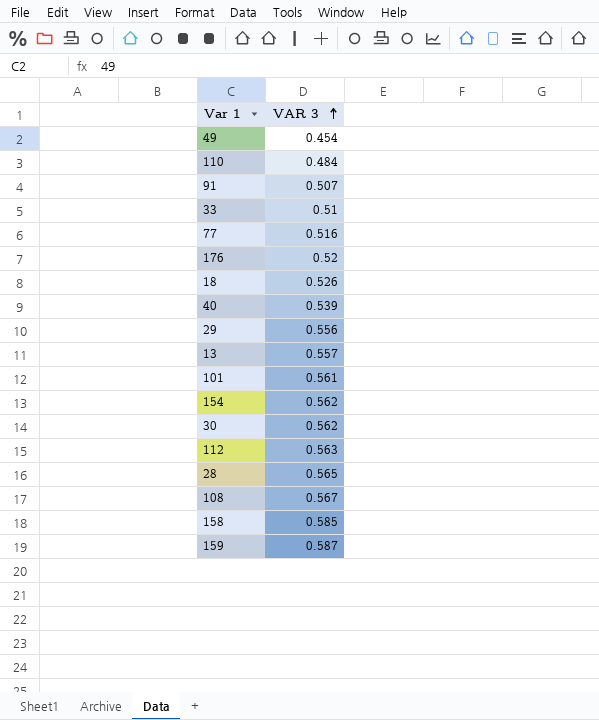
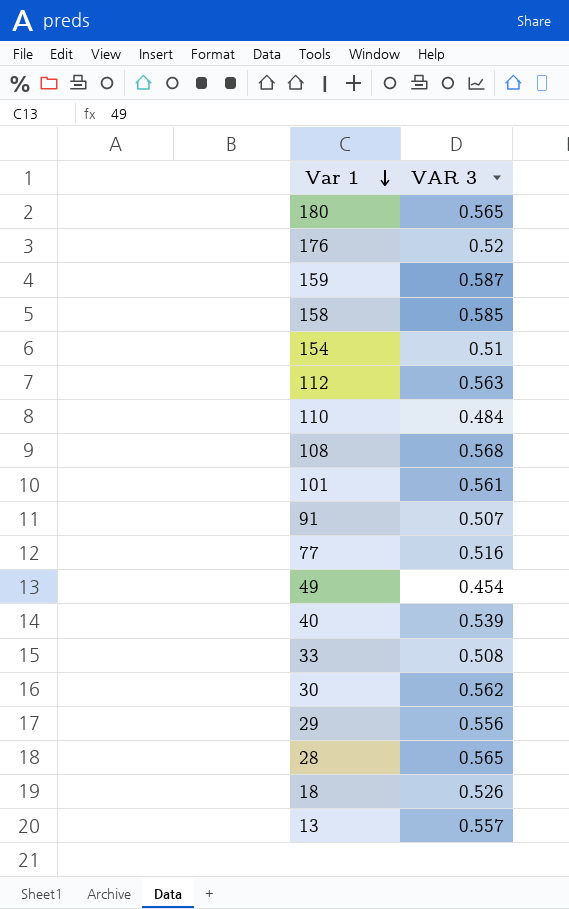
row order: VAR 3 ascending -> Var 1 descending
row 180: none -> 0.565
154 | VAR 3: 0.562 -> 0.51
108 | VAR 3: 0.567 -> 0.568
33 | VAR 3: 0.51 -> 0.508

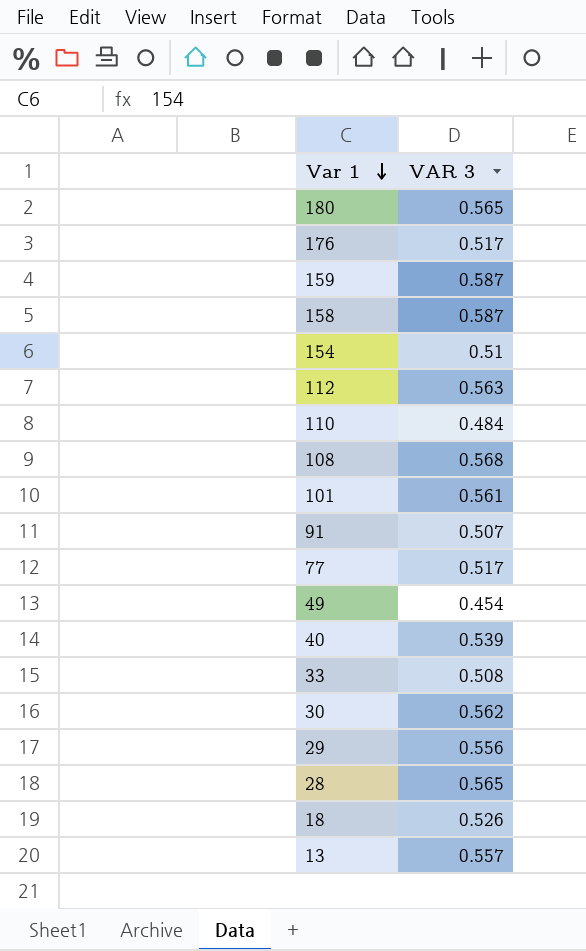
176 | VAR 3: 0.52 -> 0.517
158 | VAR 3: 0.585 -> 0.587
77 | VAR 3: 0.516 -> 0.517

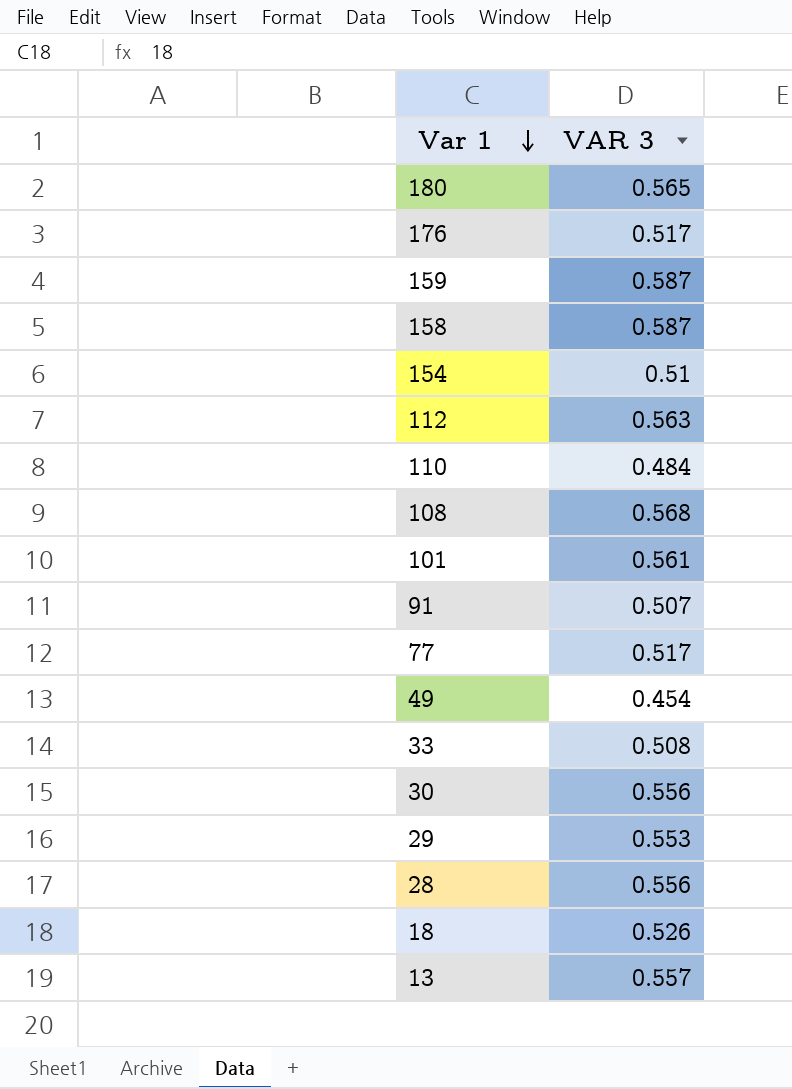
row 40: 0.539 -> none
30 | VAR 3: 0.562 -> 0.556
29 | VAR 3: 0.556 -> 0.553
28 | VAR 3: 0.565 -> 0.556

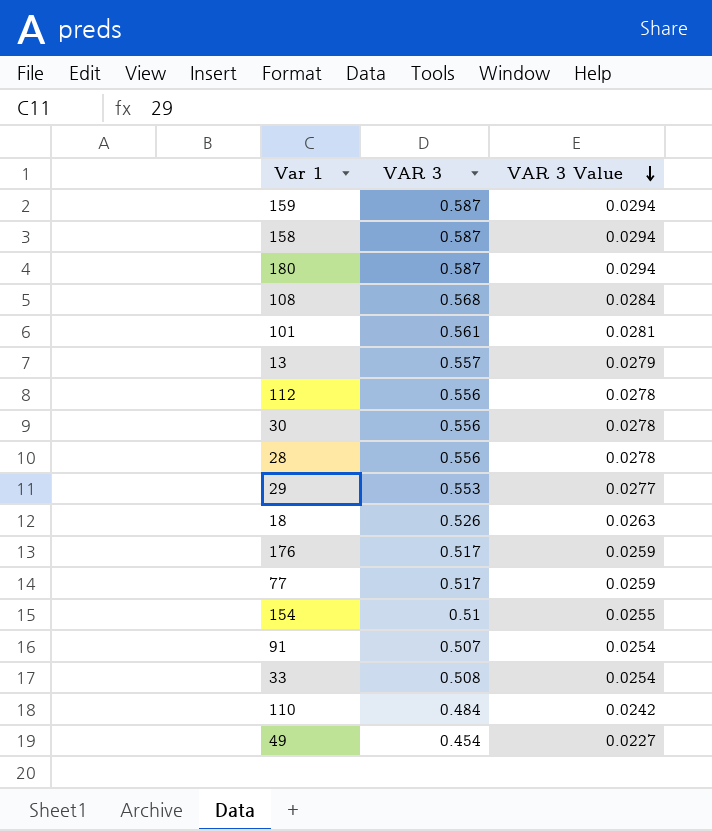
row order: Var 1 descending -> VAR 3 Value descending
column VAR 3 Value | formula: none -> [VAR 3] * 0.05
180 | VAR 3: 0.565 -> 0.587
112 | VAR 3: 0.563 -> 0.556

